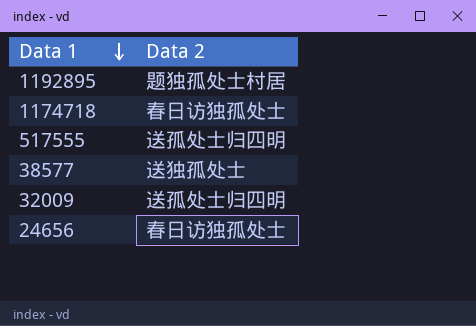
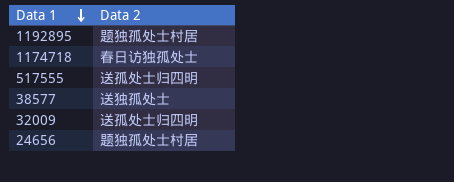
24656 | Data 2: 春日访独孤处士 -> 题独孤处士村居

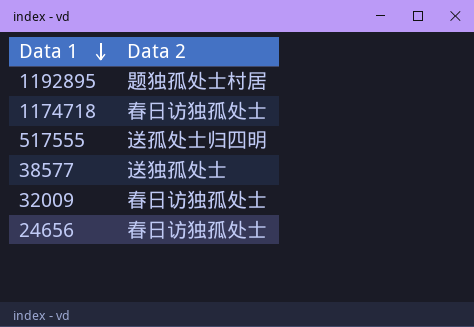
32009 | Data 2: 送孤处士归四明 -> 春日访独孤处士
24656 | Data 2: 题独孤处士村居 -> 春日访独孤处士

